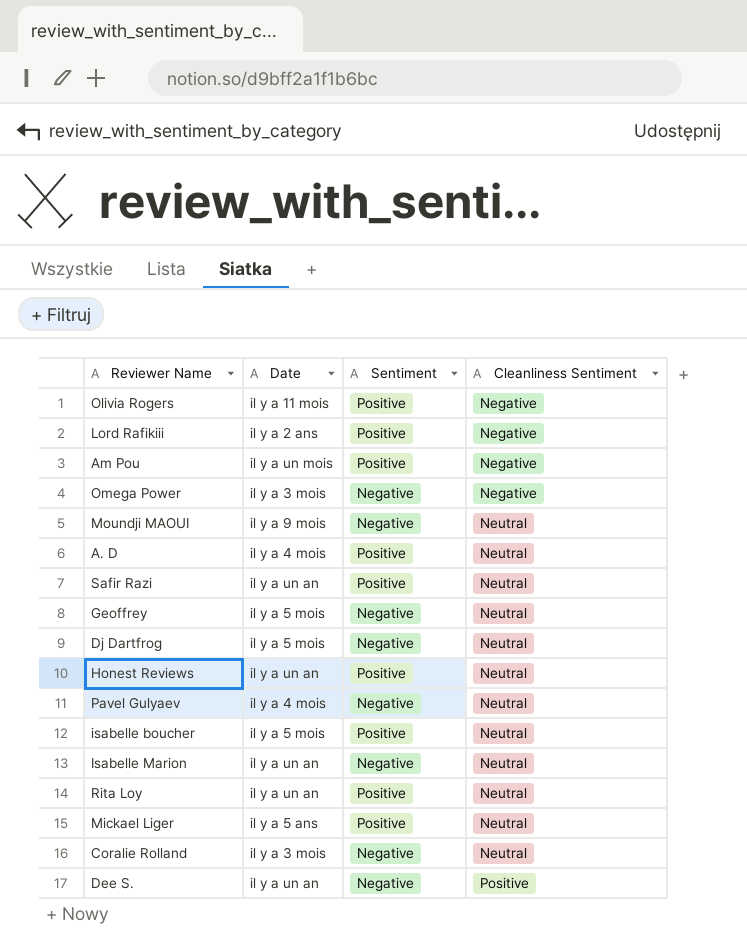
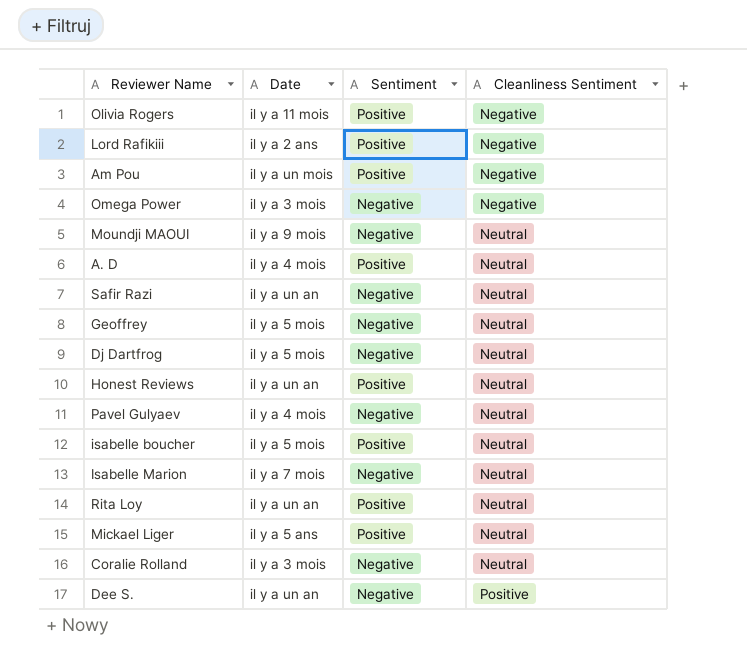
Safir Razi | Sentiment: Positive -> Negative
Isabelle Marion | Date: il y a un an -> il y a 7 mois

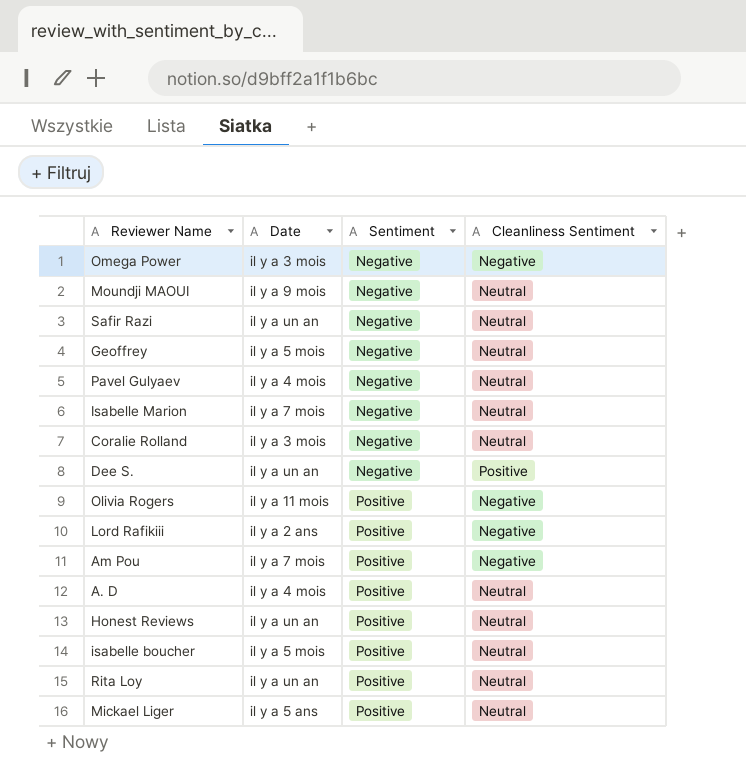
row order: Cleanliness Sentiment ascending -> Sentiment ascending
row Dj Dartfrog: il y a 5 mois | Negative | Neutral -> none
Am Pou | Date: il y a un mois -> il y a 7 mois

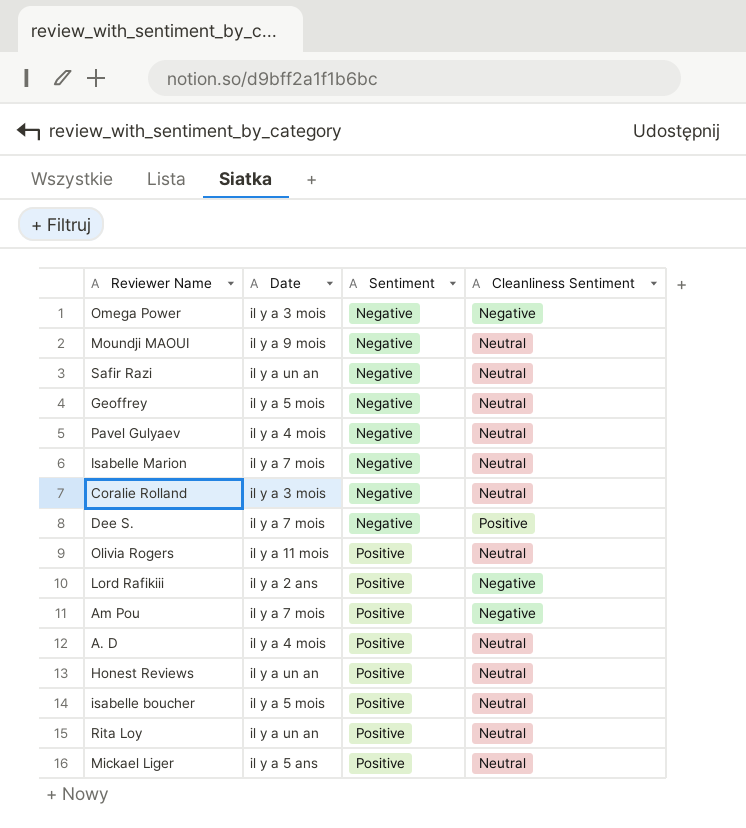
Dee S. | Date: il y a un an -> il y a 7 mois
Olivia Rogers | Cleanliness Sentiment: Negative -> Neutral

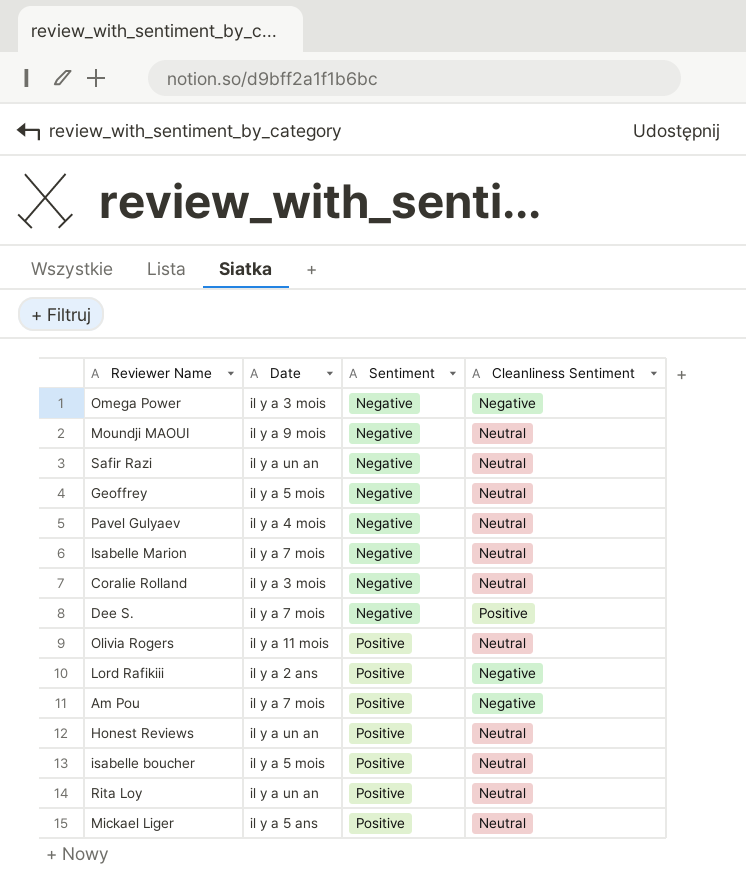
row A. D: il y a 4 mois | Positive | Neutral -> none

